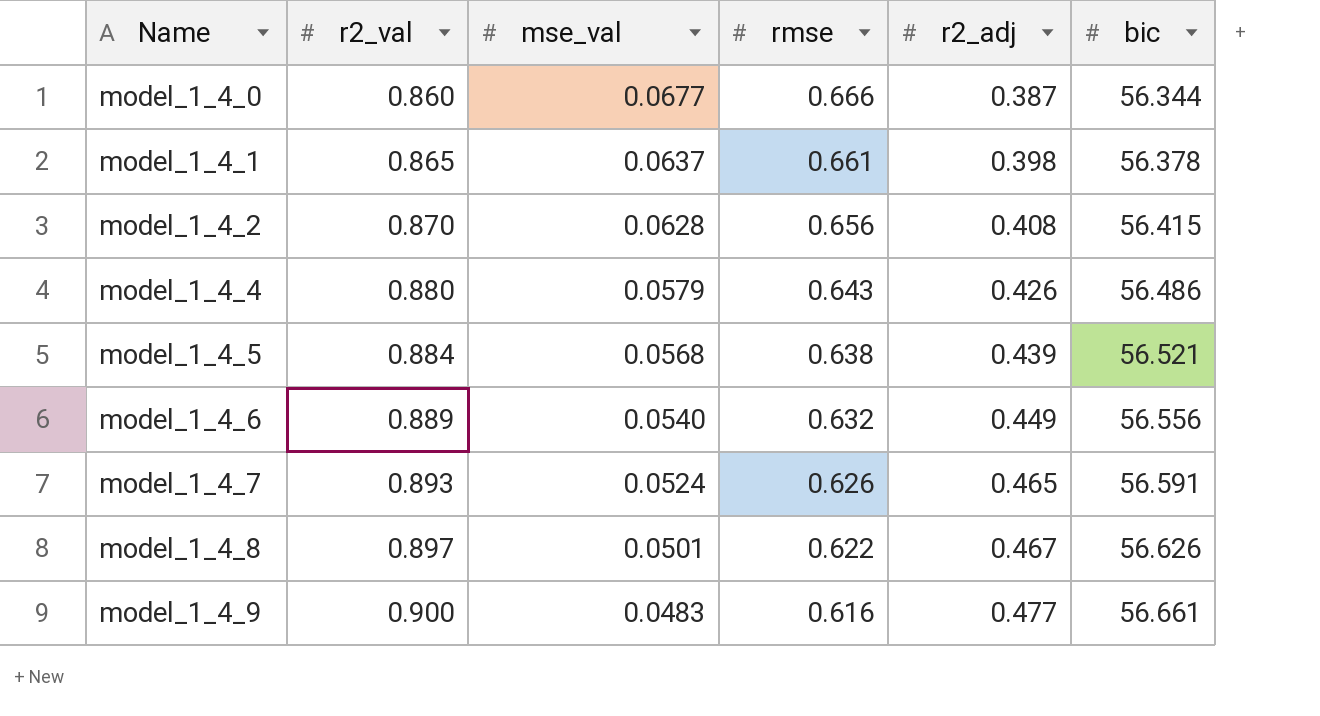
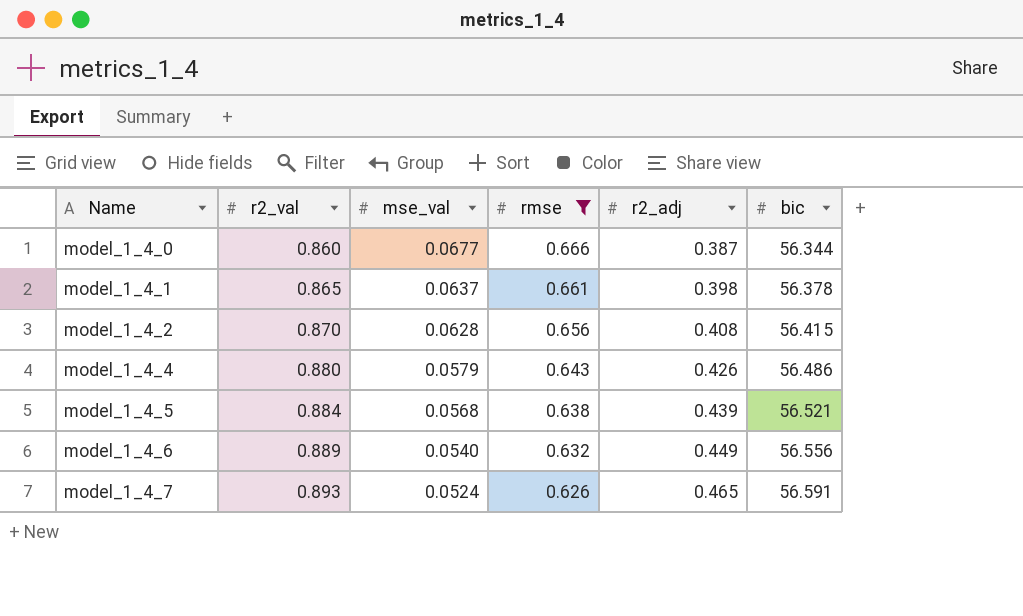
filter: none -> rmse >= 0.626

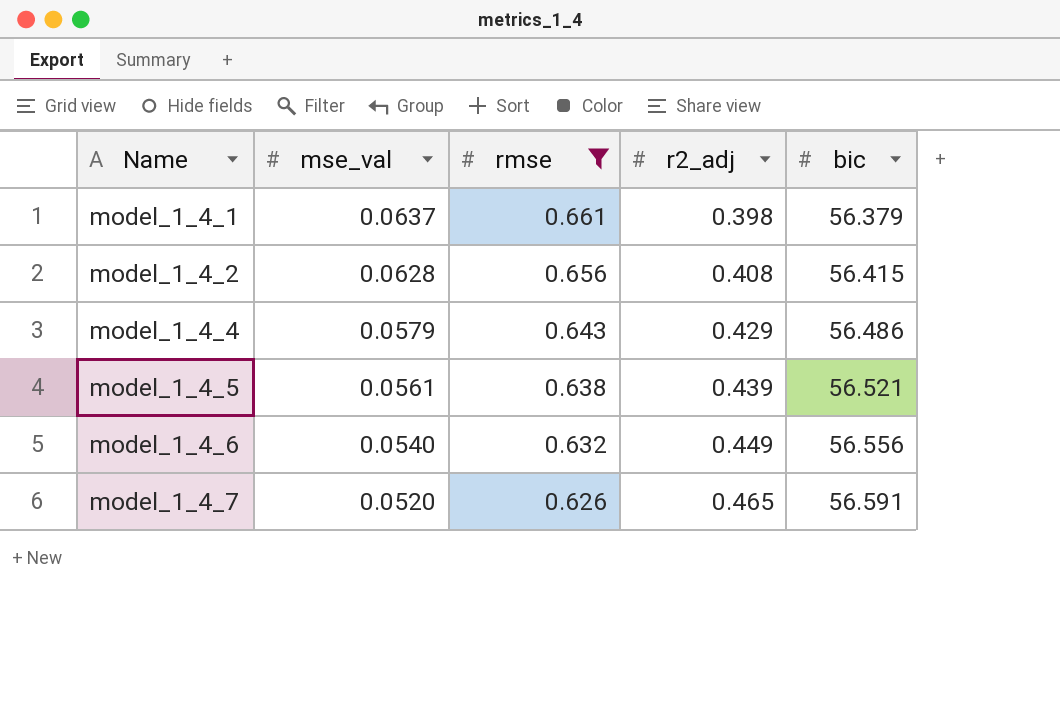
column r2_val | position: 2 -> none
row model_1_4_0: 0.860 | 0.0677 | 0.666 | 0.387 | 56.344 -> none
model_1_4_1 | bic: 56.378 -> 56.379
model_1_4_4 | r2_adj: 0.426 -> 0.429
model_1_4_5 | mse_val: 0.0568 -> 0.0561
model_1_4_7 | mse_val: 0.0524 -> 0.0520

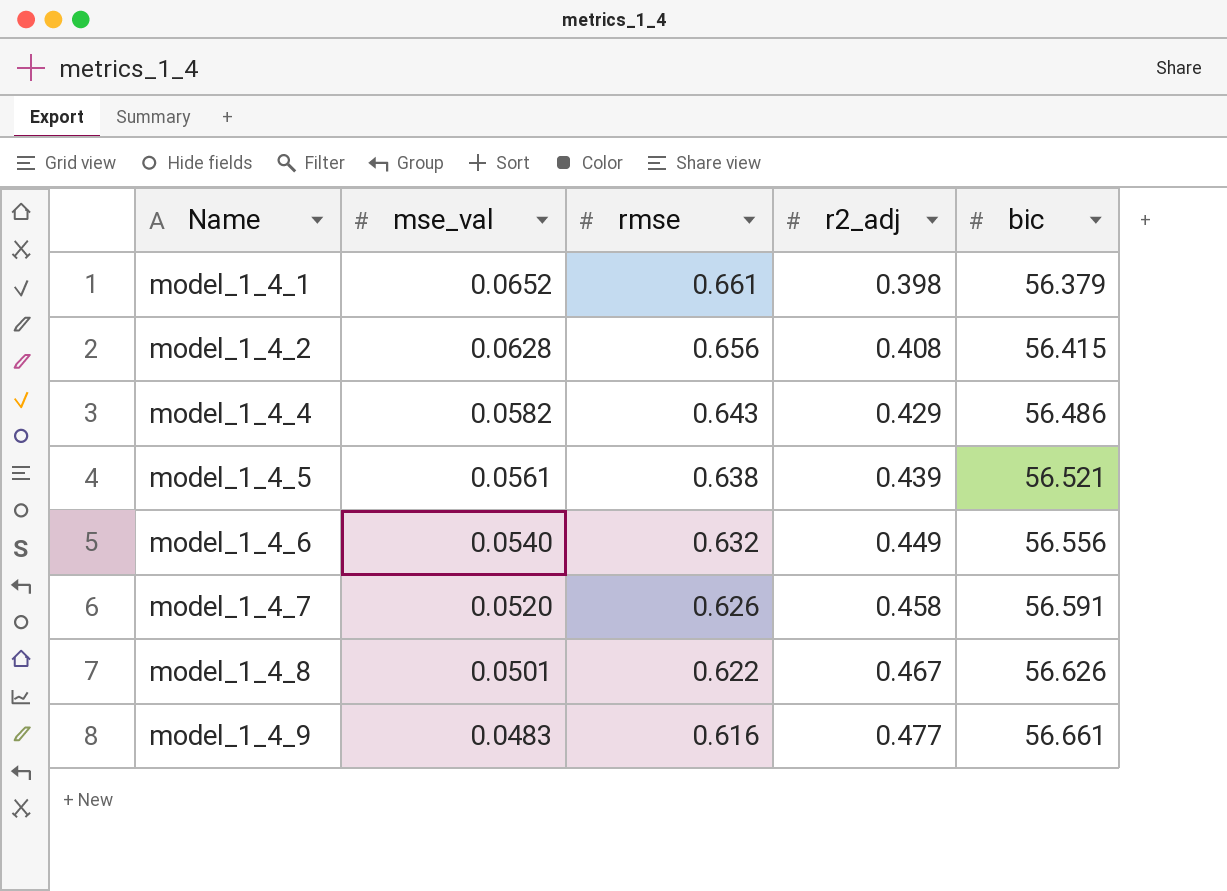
filter: rmse >= 0.626 -> none
model_1_4_1 | mse_val: 0.0637 -> 0.0652
model_1_4_4 | mse_val: 0.0579 -> 0.0582
model_1_4_7 | r2_adj: 0.465 -> 0.458

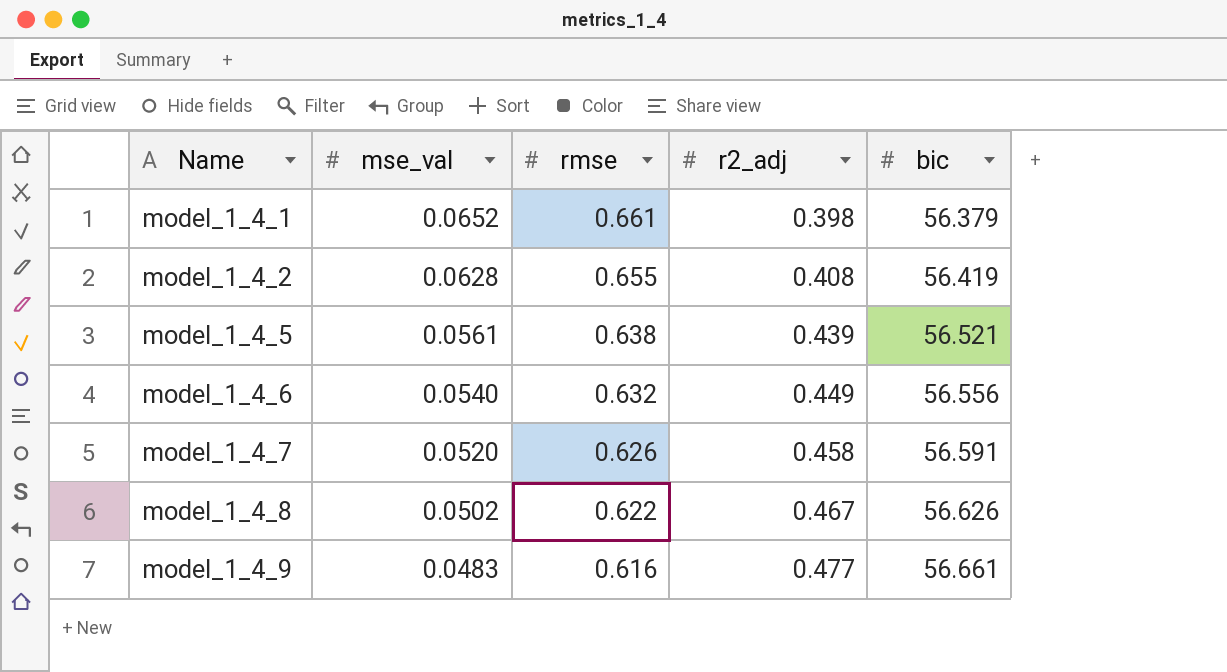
row model_1_4_4: 0.0582 | 0.643 | 0.429 | 56.486 -> none
model_1_4_2 | rmse: 0.656 -> 0.655
model_1_4_2 | bic: 56.415 -> 56.419
model_1_4_8 | mse_val: 0.0501 -> 0.0502

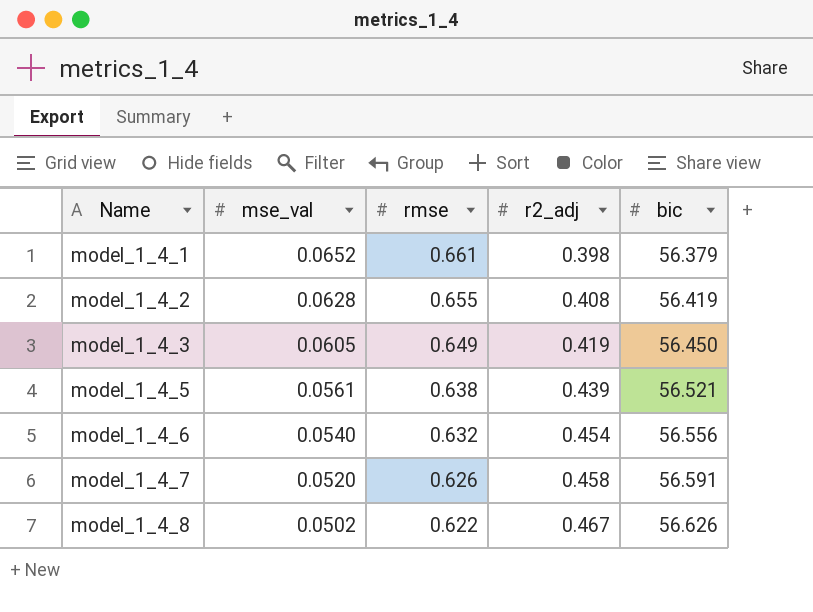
row model_1_4_9: 0.0483 | 0.616 | 0.477 | 56.661 -> none
row model_1_4_3: none -> 0.0605 | 0.649 | 0.419 | 56.450
model_1_4_6 | r2_adj: 0.449 -> 0.454

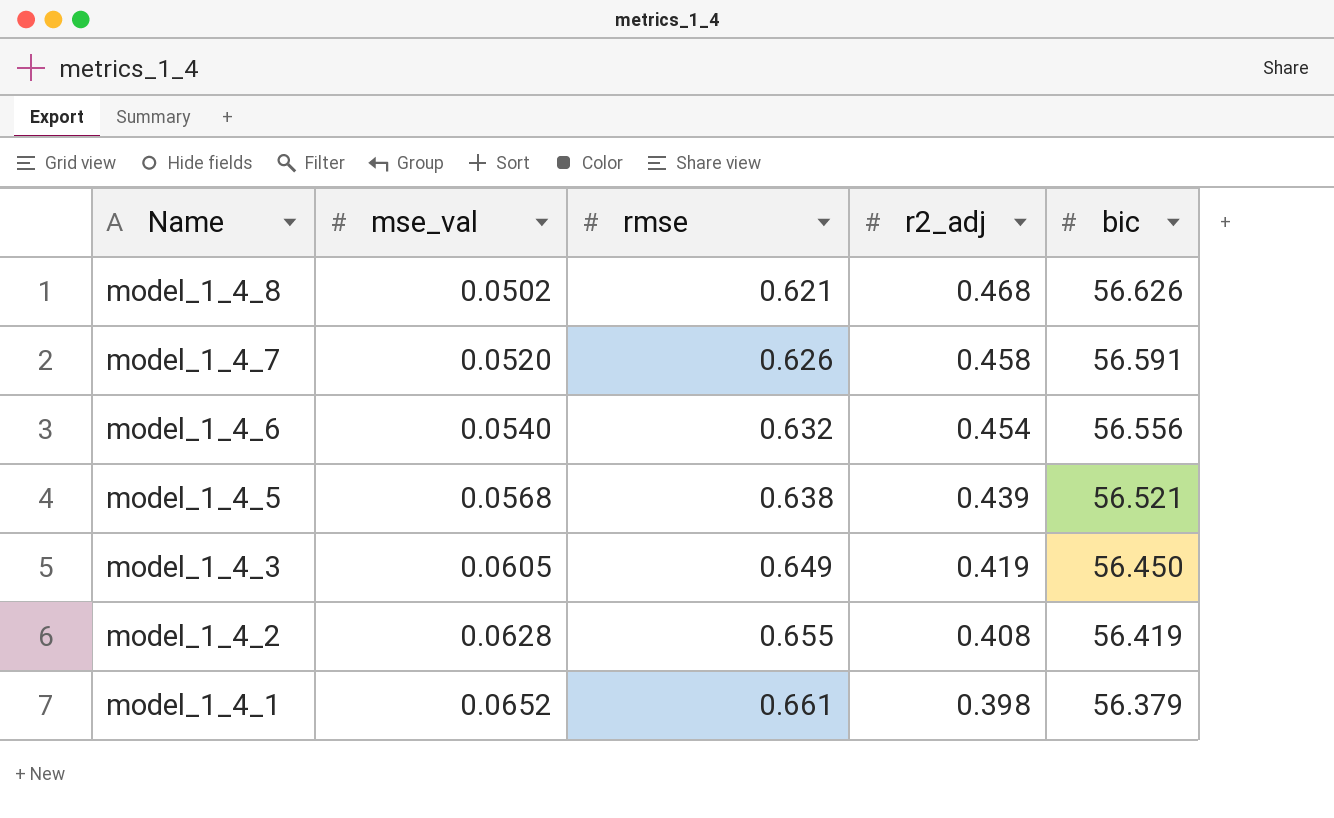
row order: Name ascending -> Name descending
model_1_4_8 | rmse: 0.622 -> 0.621
model_1_4_8 | r2_adj: 0.467 -> 0.468
model_1_4_5 | mse_val: 0.0561 -> 0.0568

